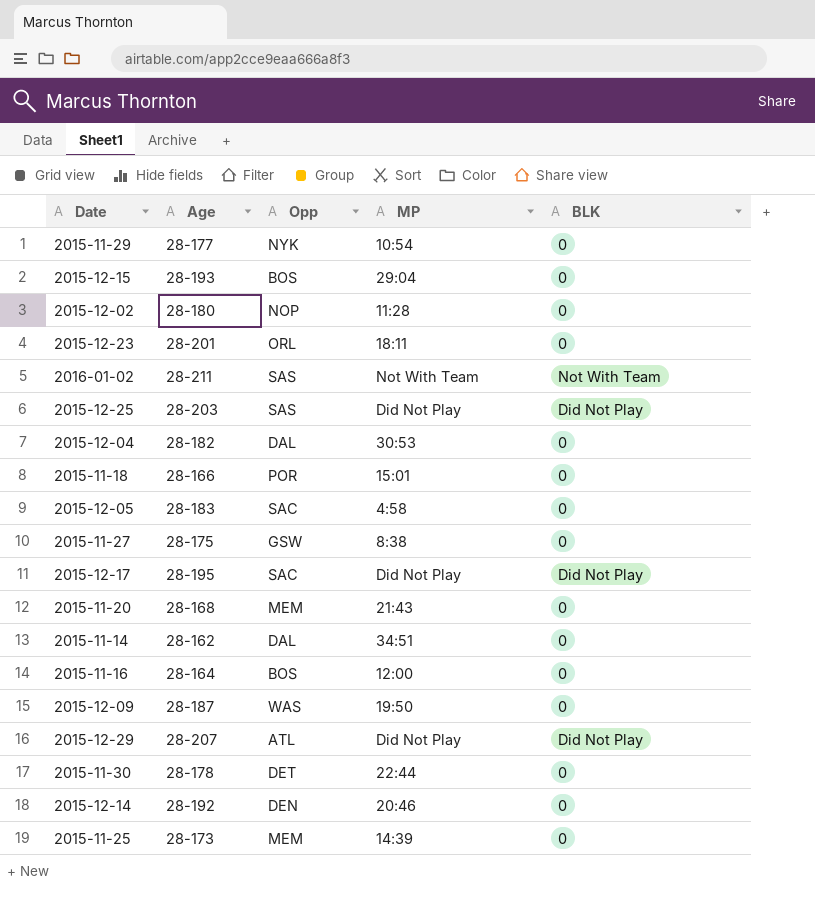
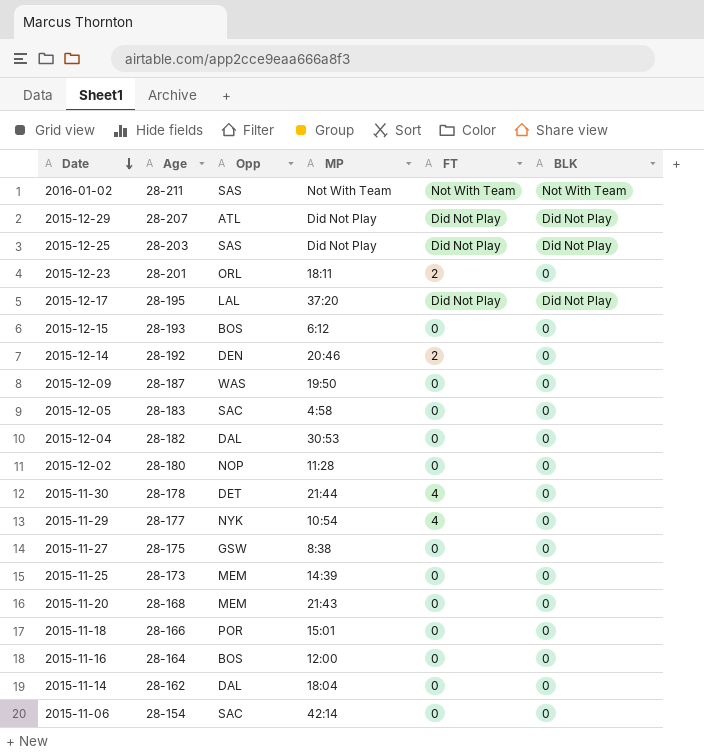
row order: none -> Date descending
column FT | position: none -> 5
2015-12-17 | Opp: SAC -> LAL
2015-12-17 | MP: Did Not Play -> 37:20
2015-12-15 | MP: 29:04 -> 6:12
2015-11-30 | MP: 22:44 -> 21:44
2015-11-14 | MP: 34:51 -> 18:04
row 2015-11-06: none -> 28-154 | SAC | 42:14 | 0 | 0

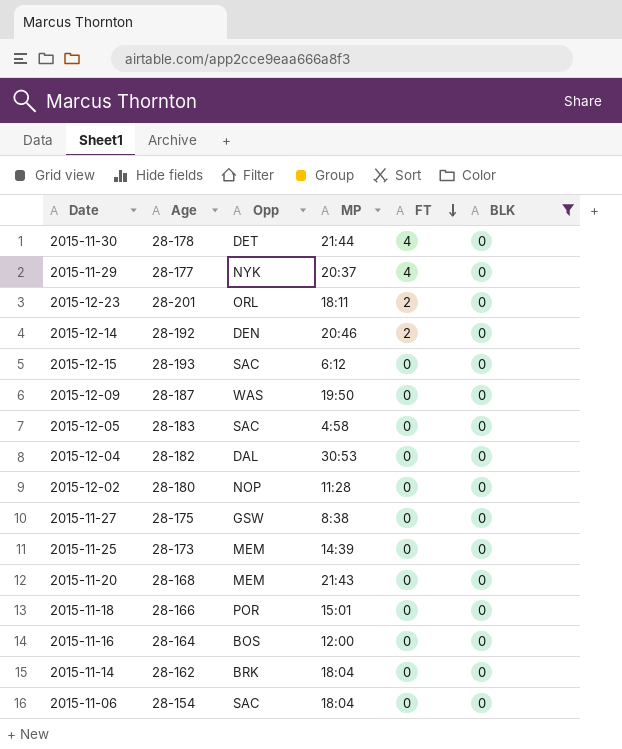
filter: none -> BLK = 0
row order: Date descending -> FT descending
2015-11-29 | MP: 10:54 -> 20:37
2015-12-15 | Opp: BOS -> SAC
2015-11-14 | Opp: DAL -> BRK
2015-11-06 | MP: 42:14 -> 18:04

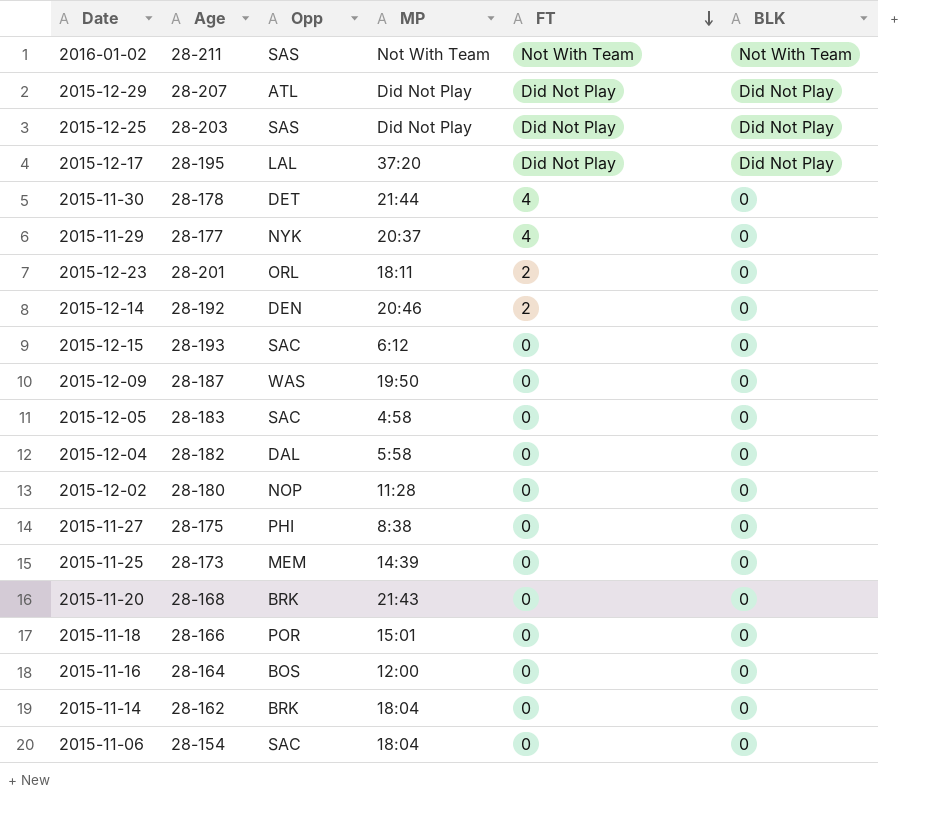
filter: BLK = 0 -> none
2015-12-04 | MP: 30:53 -> 5:58
2015-11-27 | Opp: GSW -> PHI
2015-11-20 | Opp: MEM -> BRK

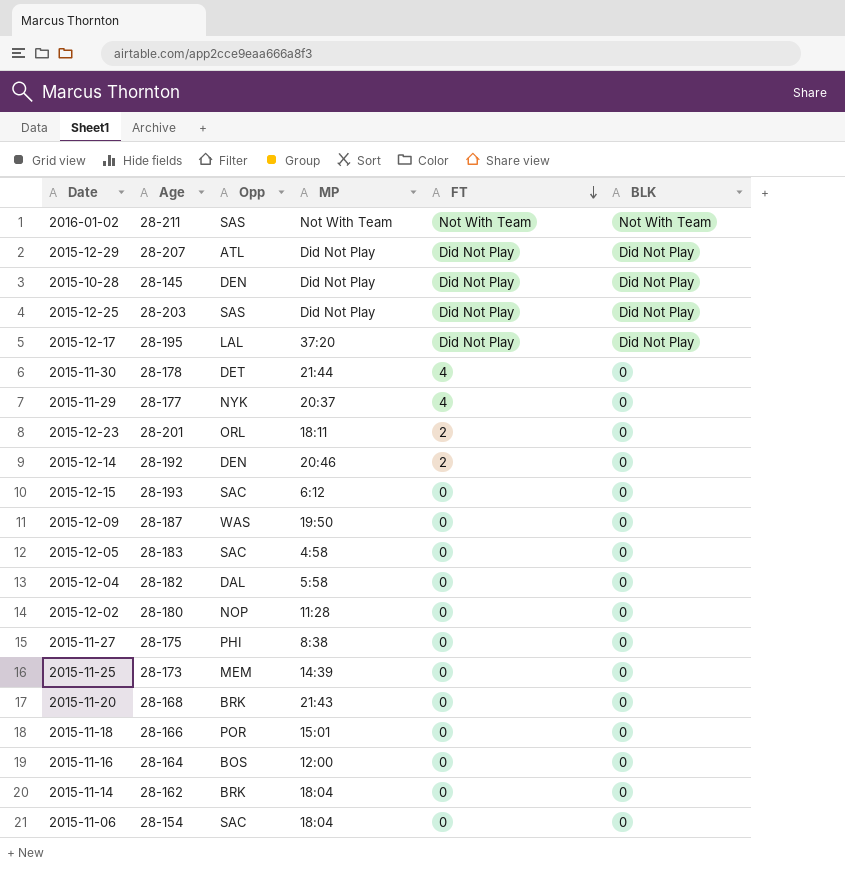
row 2015-10-28: none -> 28-145 | DEN | Did Not Play | Did Not Play | Did Not Play

